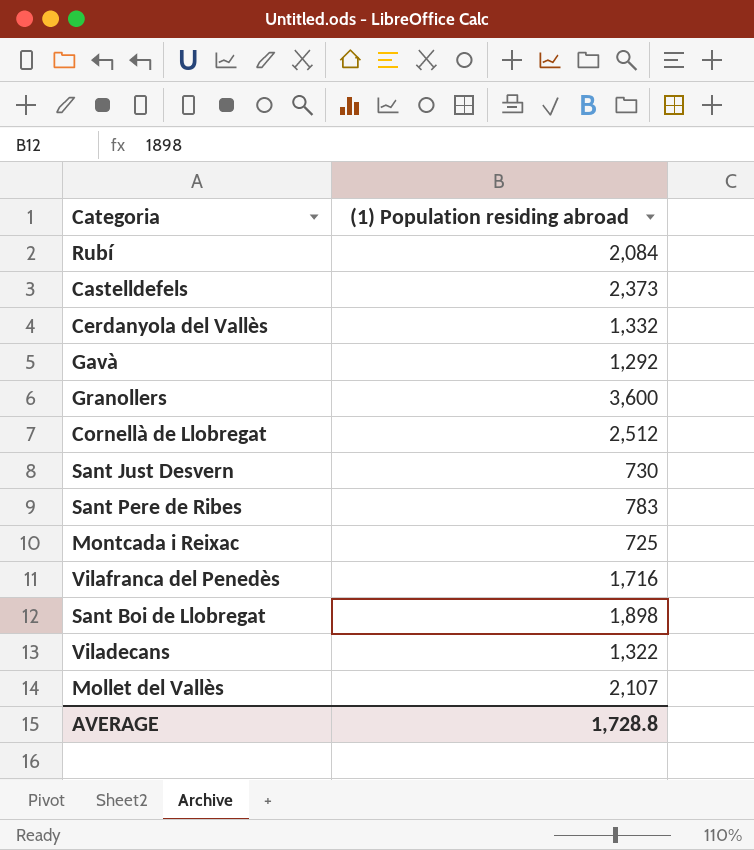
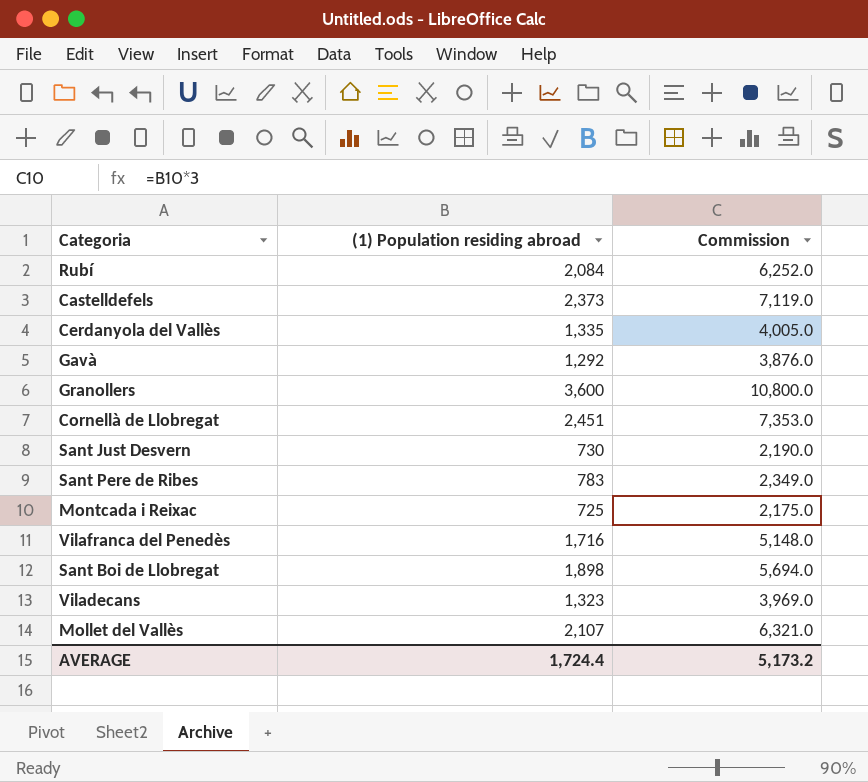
column Commission | formula: none -> [(1) Population residing abroad] * 3
Cerdanyola del Vallès | (1) Population residing abroad: 1,332 -> 1,335
Cornellà de Llobregat | (1) Population residing abroad: 2,512 -> 2,451
Viladecans | (1) Population residing abroad: 1,322 -> 1,323
AVERAGE | (1) Population residing abroad: 1,728.8 -> 1,724.4

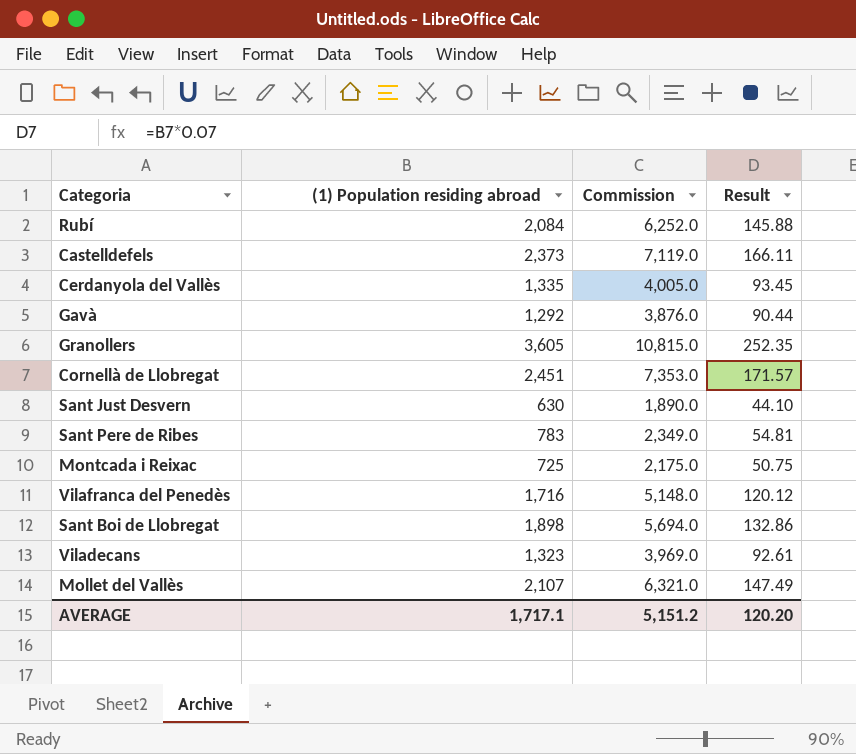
column Result | formula: none -> [(1) Population residing abroad] * 0.07
Granollers | (1) Population residing abroad: 3,600 -> 3,605
Granollers | Commission: 10,800.0 -> 10,815.0
Sant Just Desvern | (1) Population residing abroad: 730 -> 630
Sant Just Desvern | Commission: 2,190.0 -> 1,890.0
AVERAGE | (1) Population residing abroad: 1,724.4 -> 1,717.1
AVERAGE | Commission: 5,173.2 -> 5,151.2

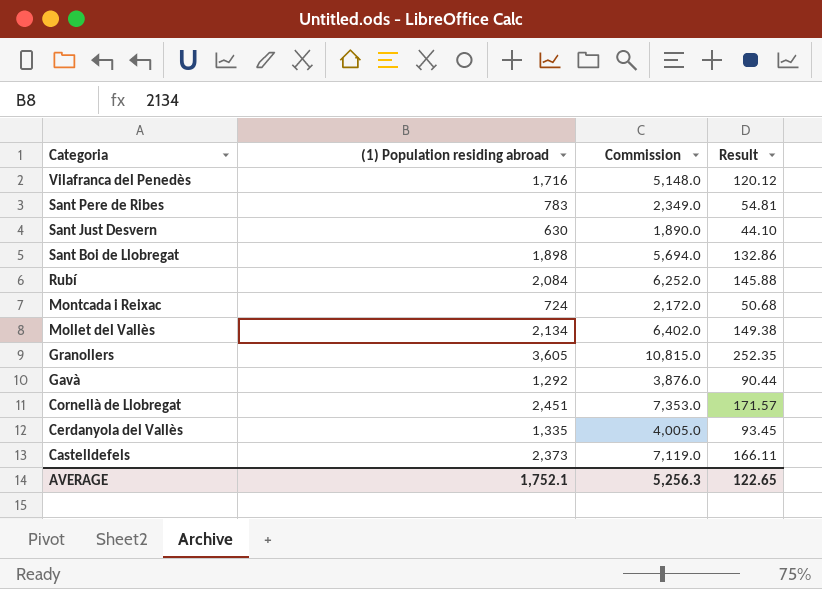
row order: none -> Categoria descending
row Viladecans: 1,323 | 3,969.0 | 92.61 -> none
Montcada i Reixac | (1) Population residing abroad: 725 -> 724
Montcada i Reixac | Commission: 2,175.0 -> 2,172.0
Montcada i Reixac | Result: 50.75 -> 50.68
Mollet del Vallès | (1) Population residing abroad: 2,107 -> 2,134
Mollet del Vallès | Commission: 6,321.0 -> 6,402.0
Mollet del Vallès | Result: 147.49 -> 149.38
AVERAGE | (1) Population residing abroad: 1,717.1 -> 1,752.1
AVERAGE | Commission: 5,151.2 -> 5,256.3
AVERAGE | Result: 120.20 -> 122.65

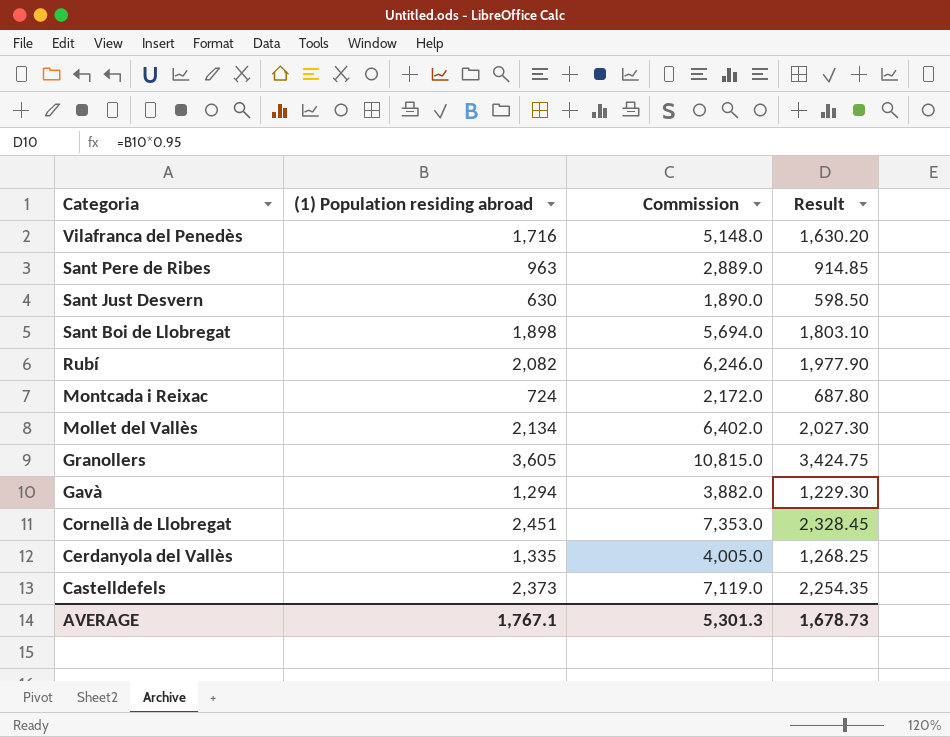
column Result | formula: [(1) Population residing abroad] * 0.07 -> [(1) Population residing abroad] * 0.95
Sant Pere de Ribes | (1) Population residing abroad: 783 -> 963
Sant Pere de Ribes | Commission: 2,349.0 -> 2,889.0
Rubí | (1) Population residing abroad: 2,084 -> 2,082
Rubí | Commission: 6,252.0 -> 6,246.0
Gavà | (1) Population residing abroad: 1,292 -> 1,294
Gavà | Commission: 3,876.0 -> 3,882.0
AVERAGE | (1) Population residing abroad: 1,752.1 -> 1,767.1
AVERAGE | Commission: 5,256.3 -> 5,301.3
AVERAGE | Result: 122.65 -> 1,678.73

